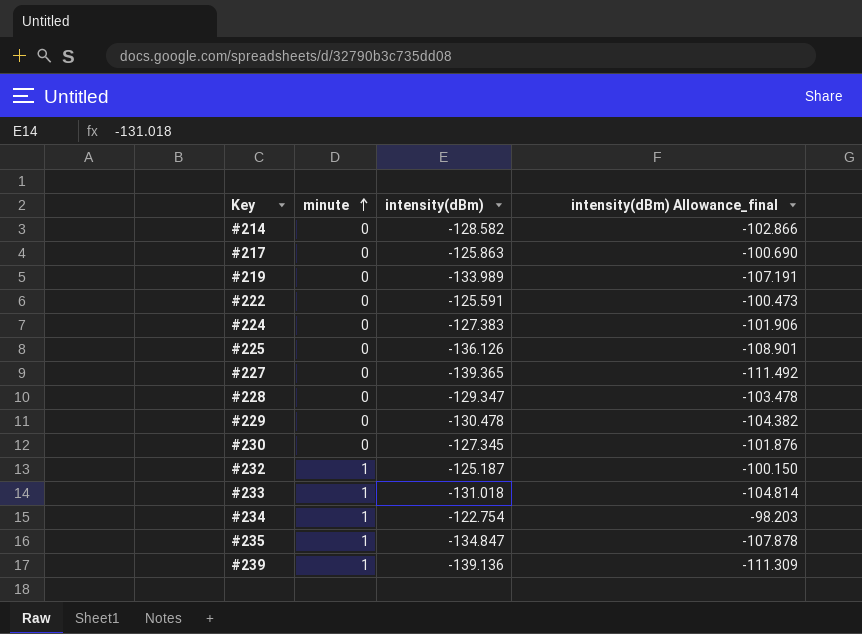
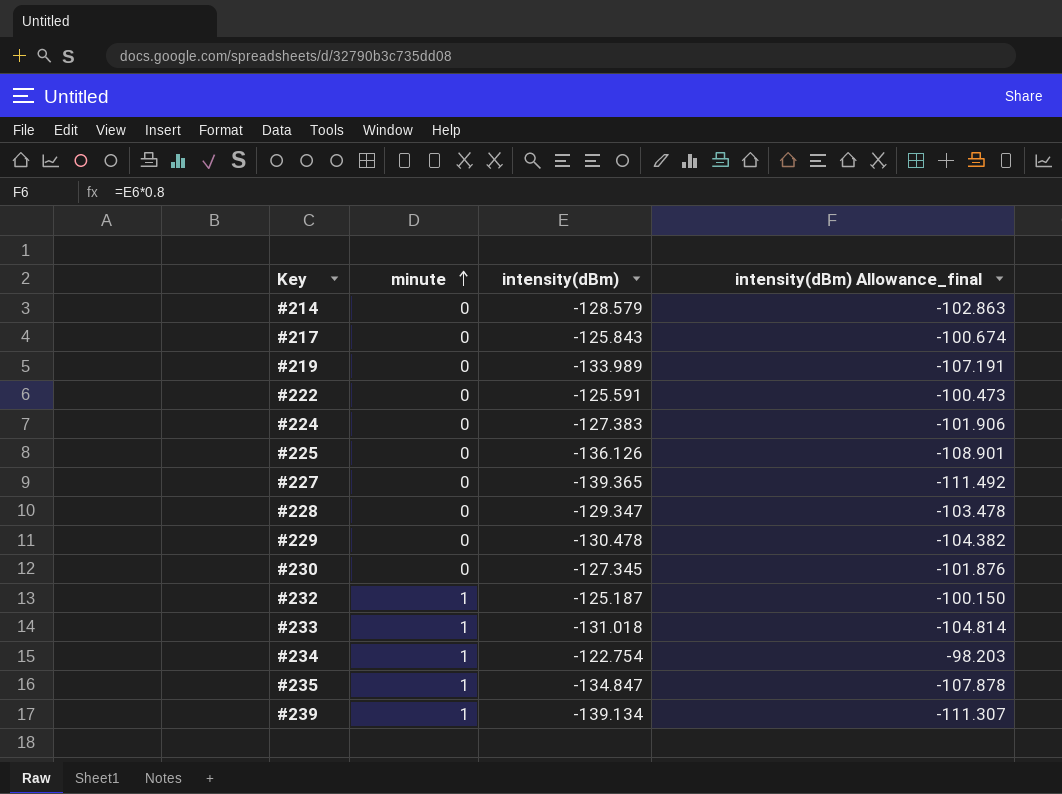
#214 | intensity(dBm): -128.582 -> -128.579
#214 | intensity(dBm) Allowance_final: -102.866 -> -102.863
#217 | intensity(dBm): -125.863 -> -125.843
#217 | intensity(dBm) Allowance_final: -100.690 -> -100.674
#239 | intensity(dBm): -139.136 -> -139.134
#239 | intensity(dBm) Allowance_final: -111.309 -> -111.307

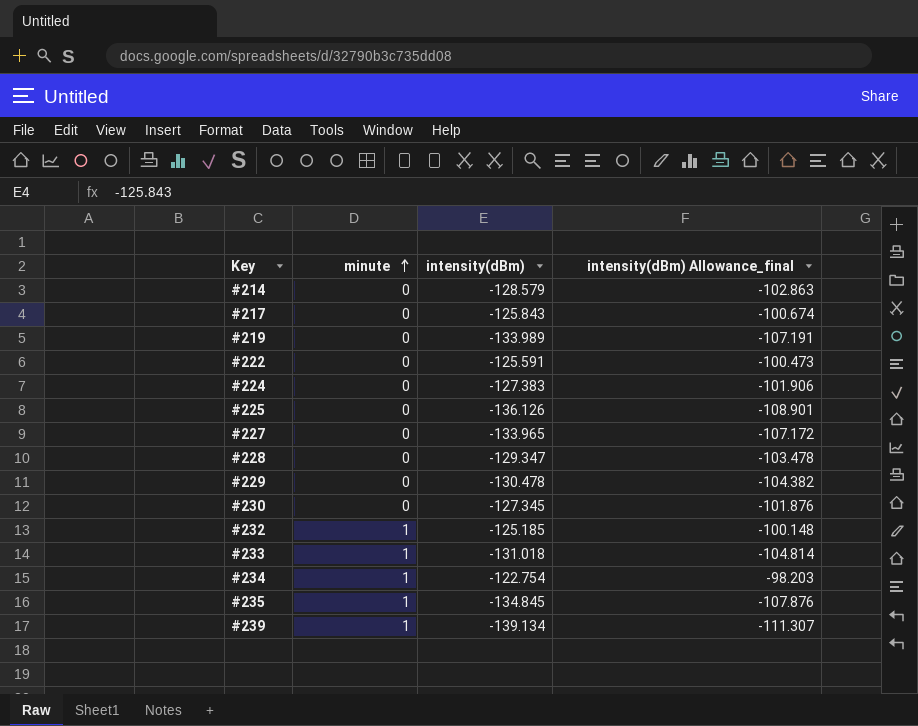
#227 | intensity(dBm): -139.365 -> -133.965
#227 | intensity(dBm) Allowance_final: -111.492 -> -107.172
#232 | intensity(dBm): -125.187 -> -125.185
#232 | intensity(dBm) Allowance_final: -100.150 -> -100.148
#235 | intensity(dBm): -134.847 -> -134.845
#235 | intensity(dBm) Allowance_final: -107.878 -> -107.876

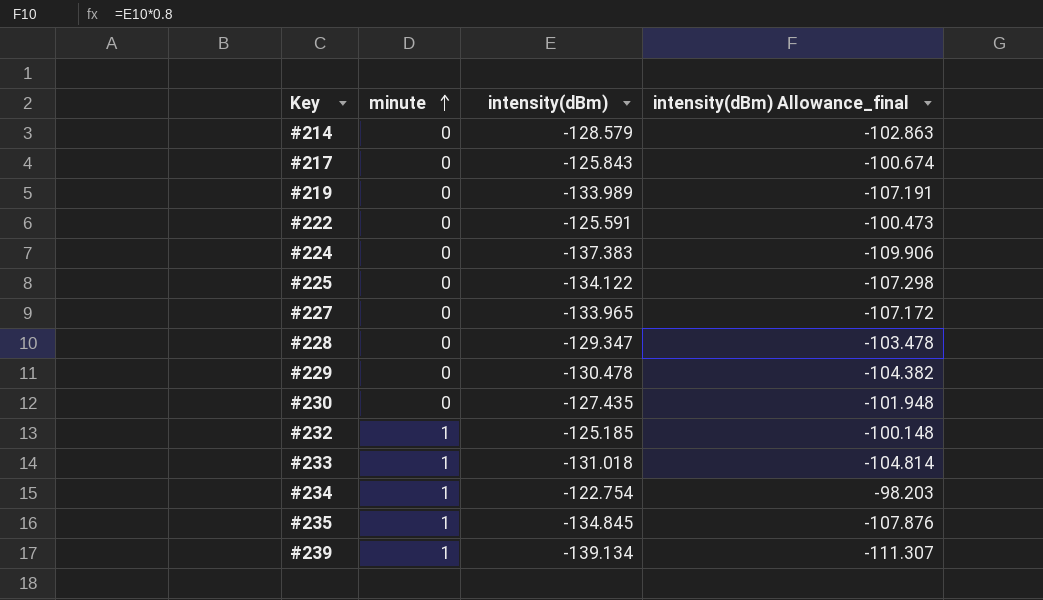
#224 | intensity(dBm): -127.383 -> -137.383
#224 | intensity(dBm) Allowance_final: -101.906 -> -109.906
#225 | intensity(dBm): -136.126 -> -134.122
#225 | intensity(dBm) Allowance_final: -108.901 -> -107.298
#230 | intensity(dBm): -127.345 -> -127.435
#230 | intensity(dBm) Allowance_final: -101.876 -> -101.948

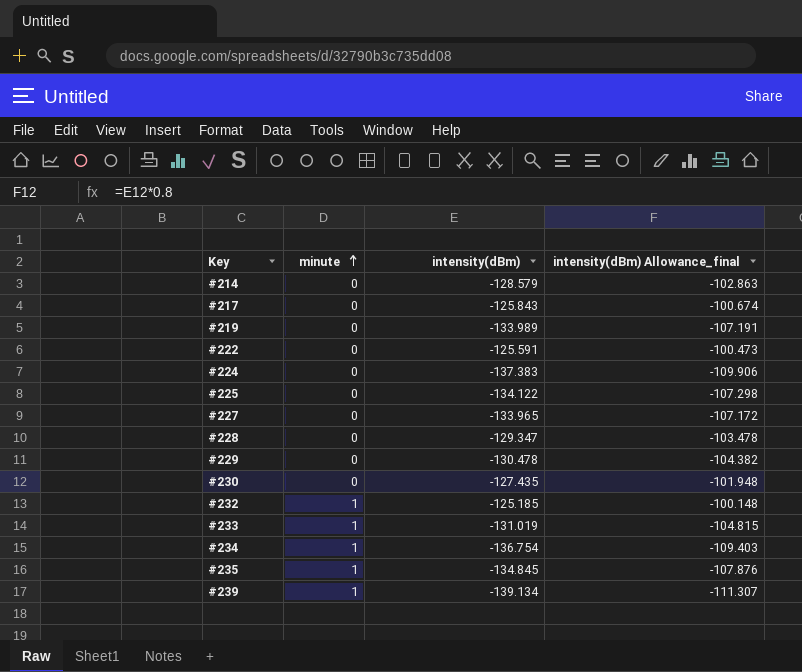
#233 | intensity(dBm): -131.018 -> -131.019
#233 | intensity(dBm) Allowance_final: -104.814 -> -104.815
#234 | intensity(dBm): -122.754 -> -136.754
#234 | intensity(dBm) Allowance_final: -98.203 -> -109.403

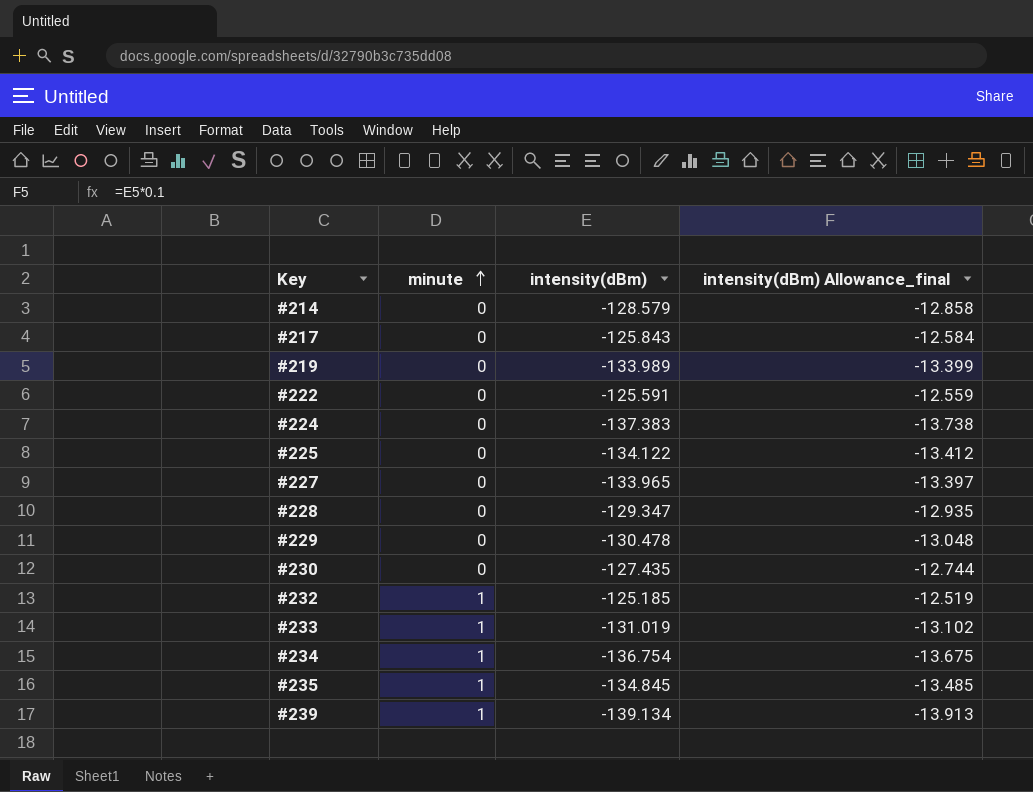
column intensity(dBm) Allowance_final | formula: [intensity(dBm)] * 0.8 -> [intensity(dBm)] * 0.1

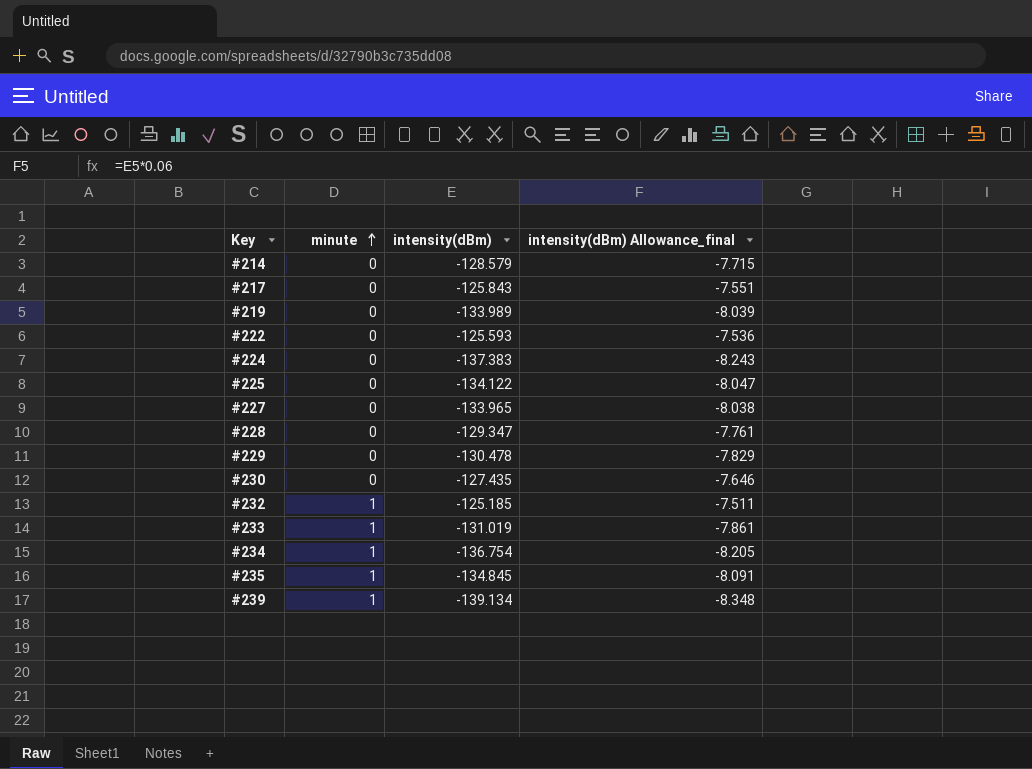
column intensity(dBm) Allowance_final | formula: [intensity(dBm)] * 0.1 -> [intensity(dBm)] * 0.06
#222 | intensity(dBm): -125.591 -> -125.593

